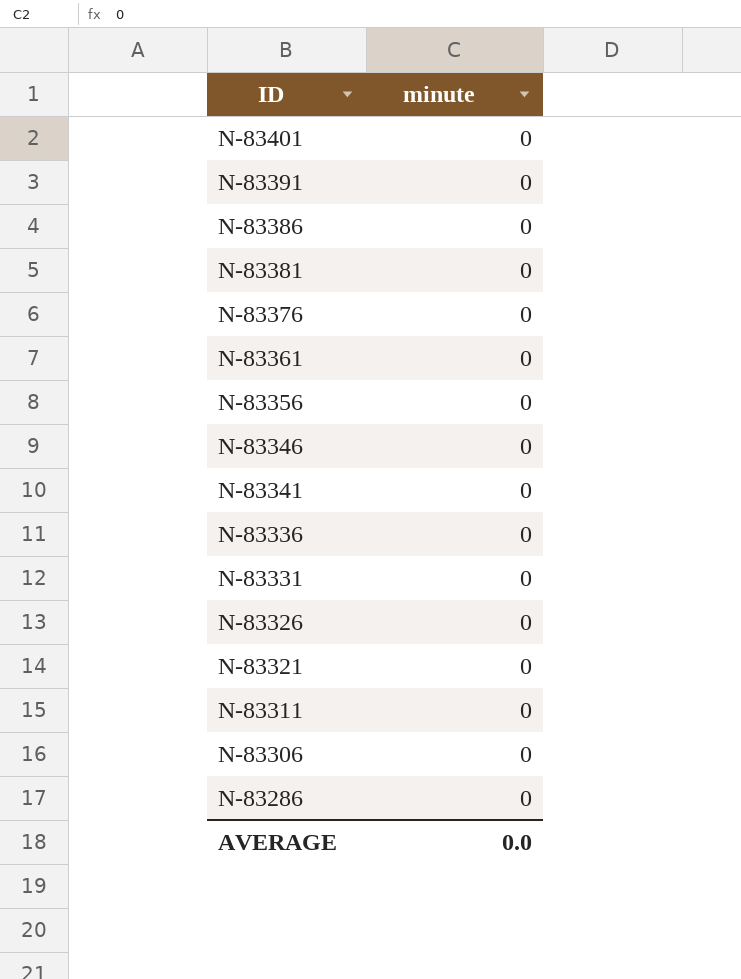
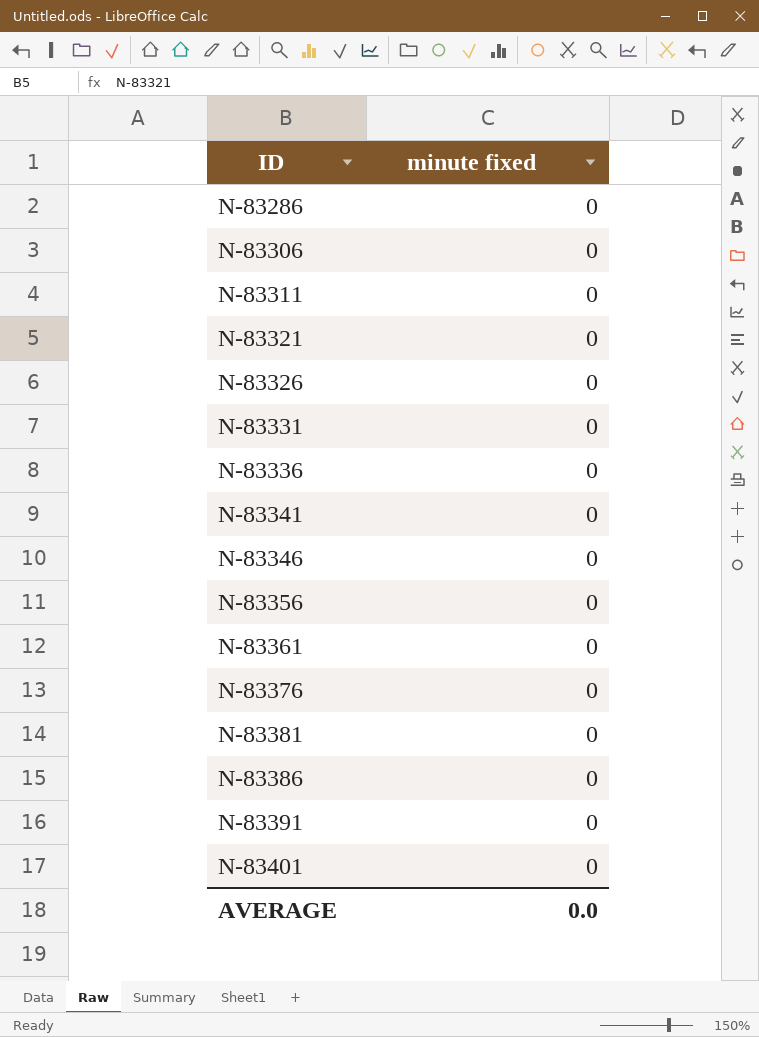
row order: ID descending -> ID ascending
column name: minute -> minute fixed

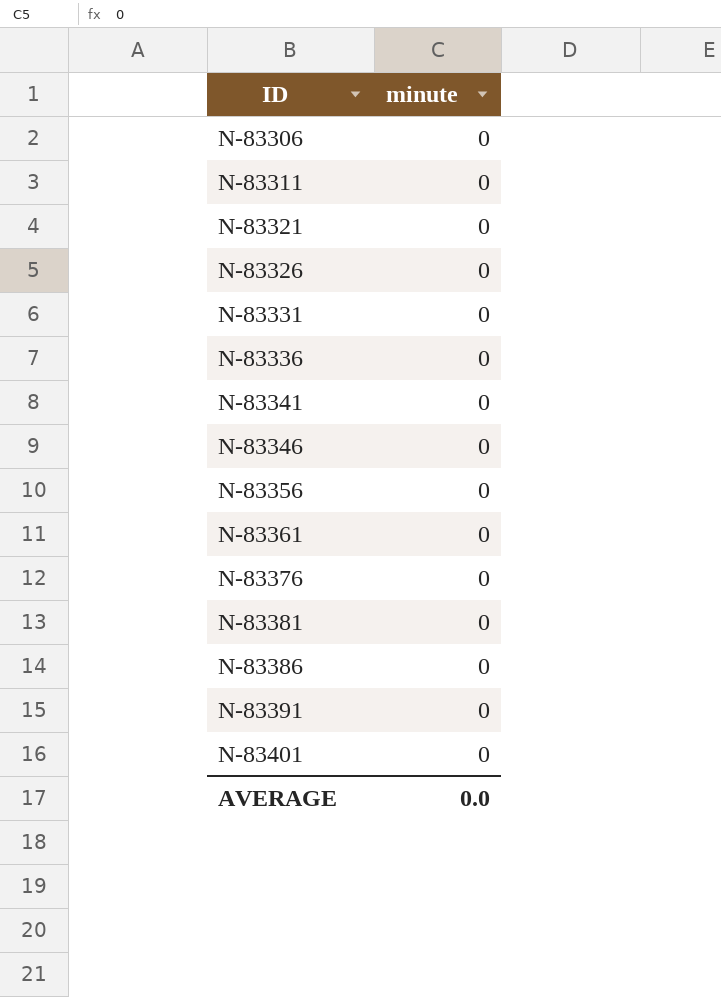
column name: minute fixed -> minute
row N-83286: 0 -> none

